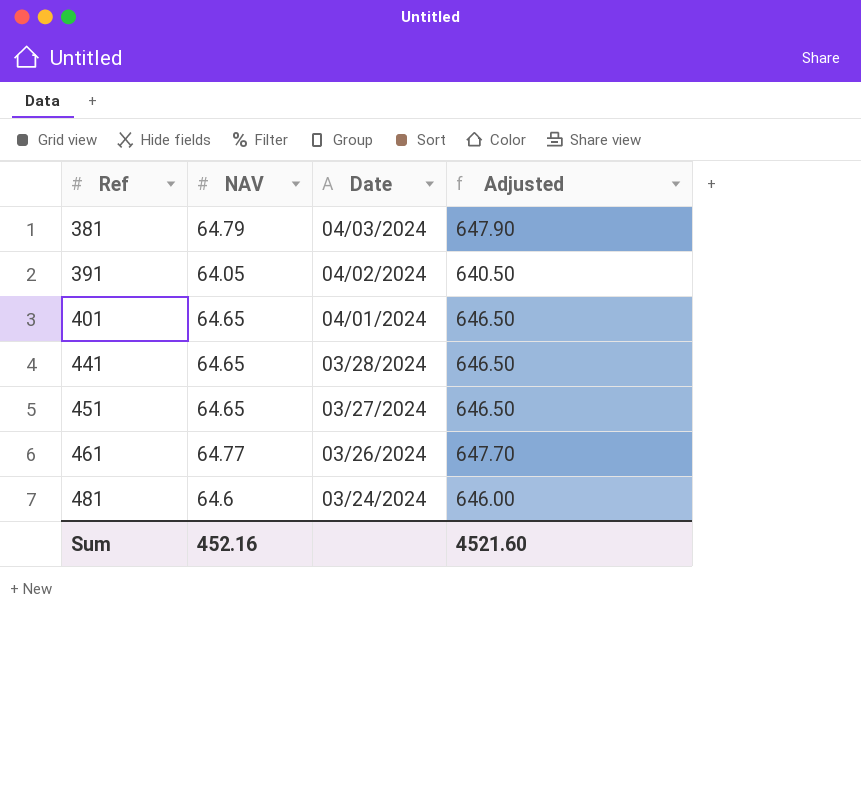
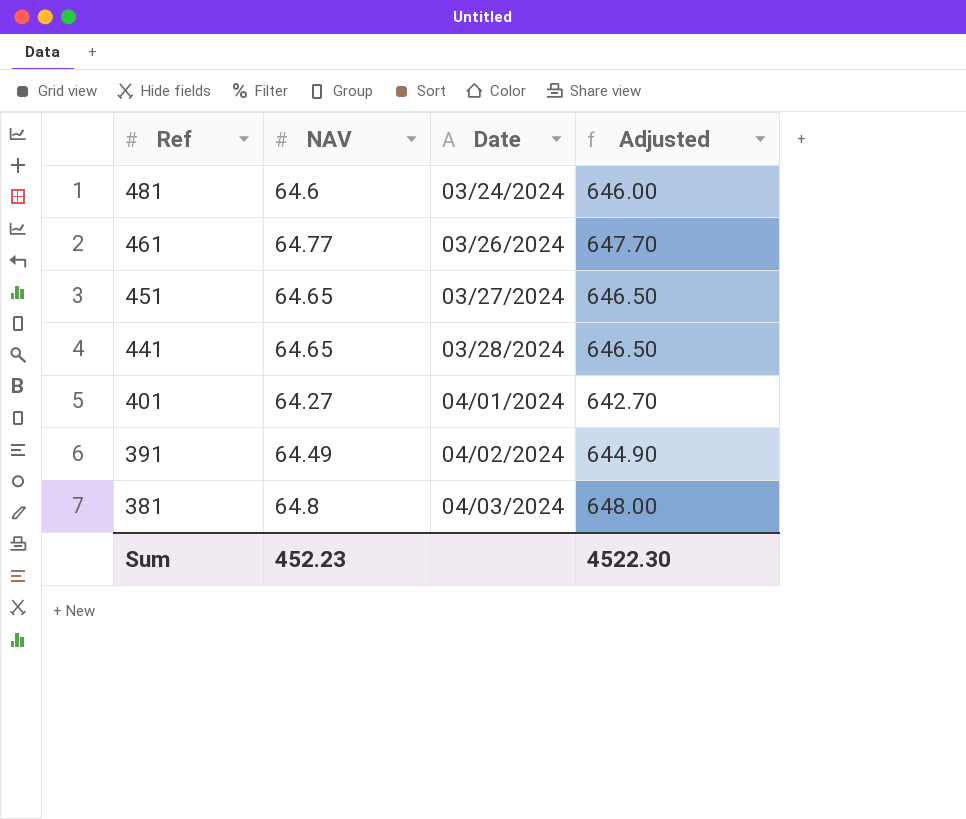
row order: Ref ascending -> Ref descending
401 | NAV: 64.65 -> 64.27
401 | Adjusted: 646.50 -> 642.70
391 | NAV: 64.05 -> 64.49
391 | Adjusted: 640.50 -> 644.90
381 | NAV: 64.79 -> 64.8
381 | Adjusted: 647.90 -> 648.00
Sum | NAV: 452.16 -> 452.23
Sum | Adjusted: 4521.60 -> 4522.30

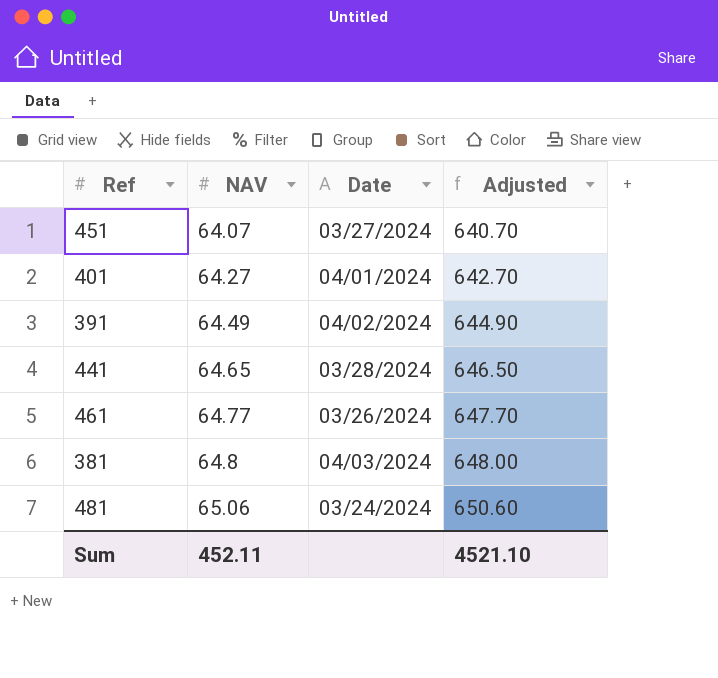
row order: Ref descending -> NAV ascending
451 | NAV: 64.65 -> 64.07
451 | Adjusted: 646.50 -> 640.70
481 | NAV: 64.6 -> 65.06
481 | Adjusted: 646.00 -> 650.60
Sum | NAV: 452.23 -> 452.11
Sum | Adjusted: 4522.30 -> 4521.10

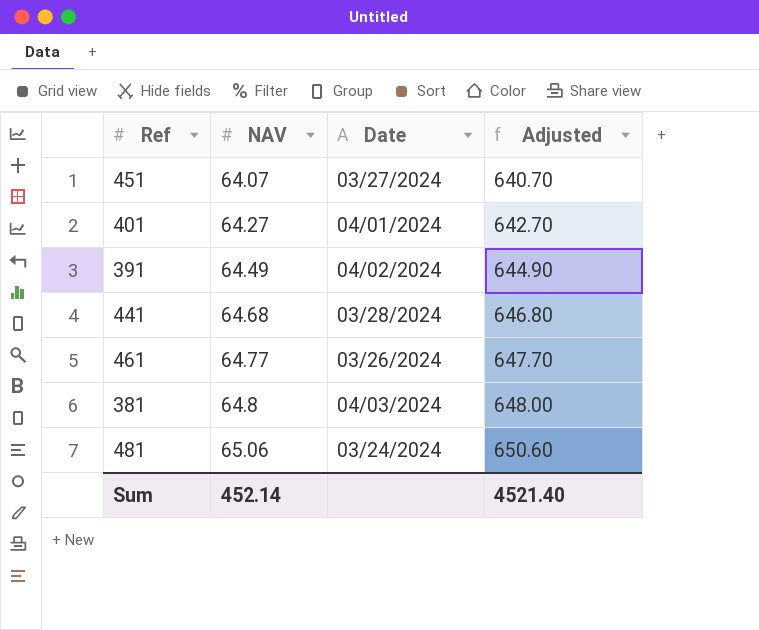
441 | NAV: 64.65 -> 64.68
441 | Adjusted: 646.50 -> 646.80
Sum | NAV: 452.11 -> 452.14
Sum | Adjusted: 4521.10 -> 4521.40

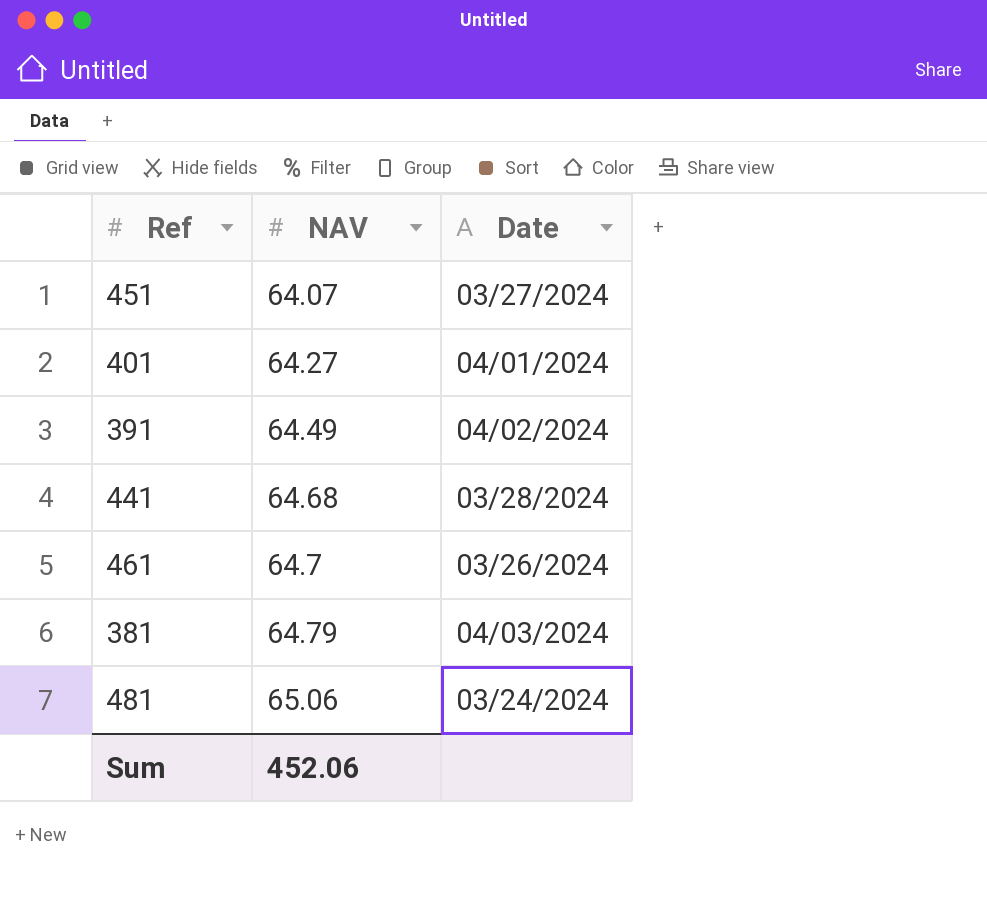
column Adjusted | formula: [NAV] * 10 -> none
461 | NAV: 64.77 -> 64.7
381 | NAV: 64.8 -> 64.79
Sum | NAV: 452.14 -> 452.06

